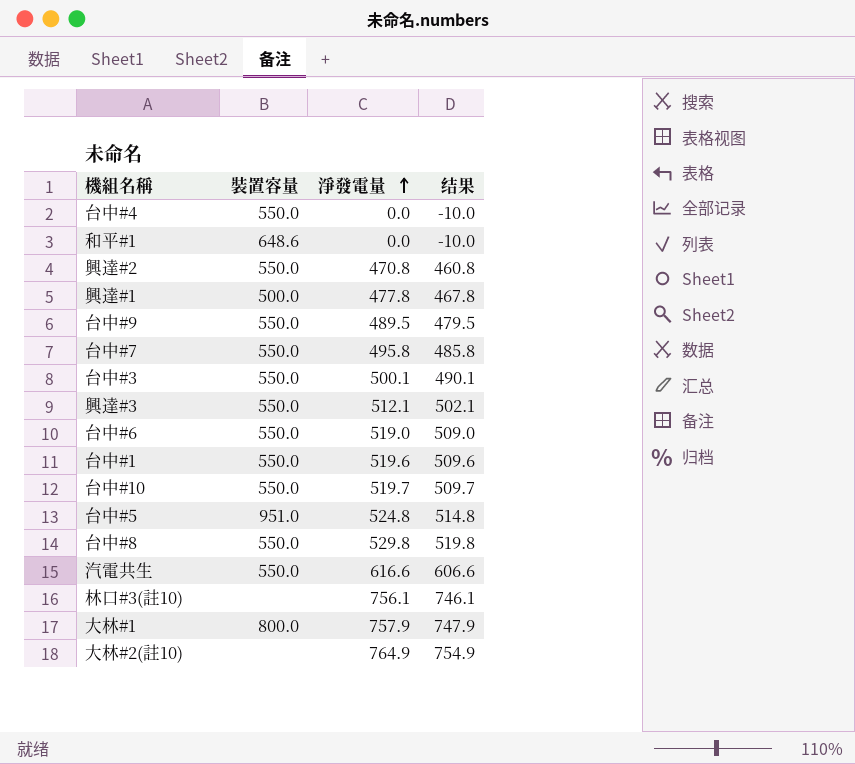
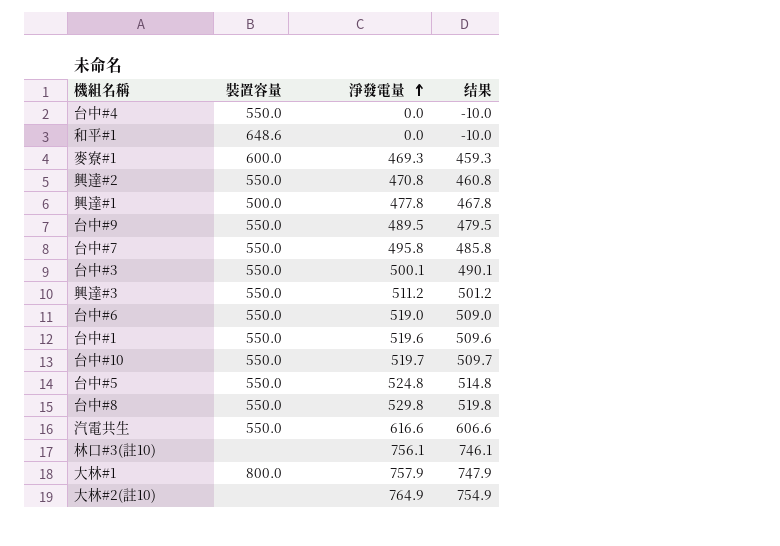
row 麥寮#1: none -> 600.0 | 469.3 | 459.3
興達#3 | 淨發電量: 512.1 -> 511.2
興達#3 | 结果: 502.1 -> 501.2
台中#5 | 裝置容量: 951.0 -> 550.0

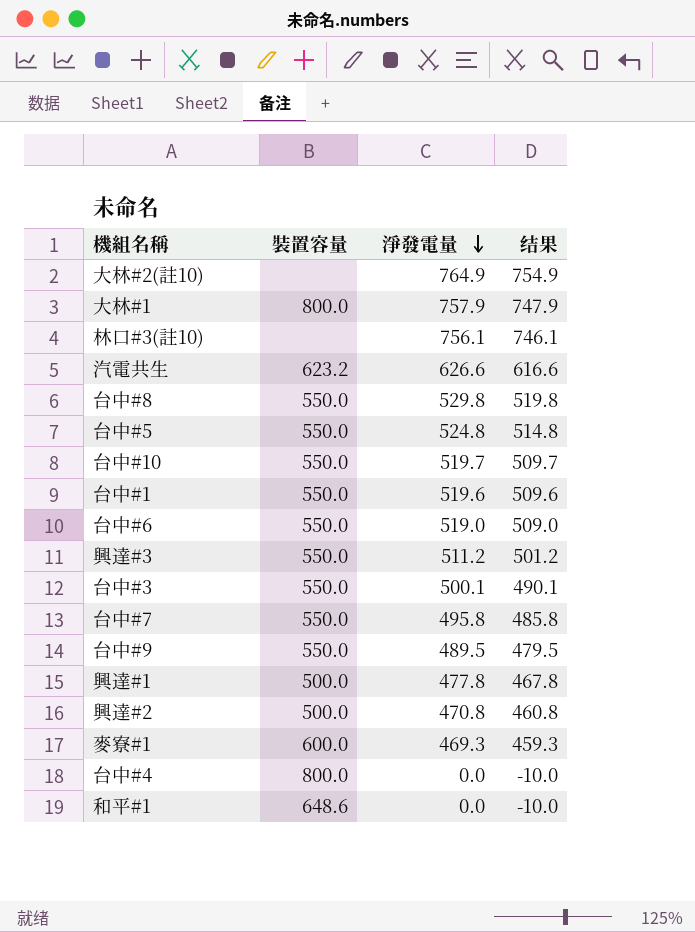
row order: 淨發電量 ascending -> 淨發電量 descending
汽電共生 | 裝置容量: 550.0 -> 623.2
汽電共生 | 淨發電量: 616.6 -> 626.6
汽電共生 | 结果: 606.6 -> 616.6
興達#2 | 裝置容量: 550.0 -> 500.0
台中#4 | 裝置容量: 550.0 -> 800.0

